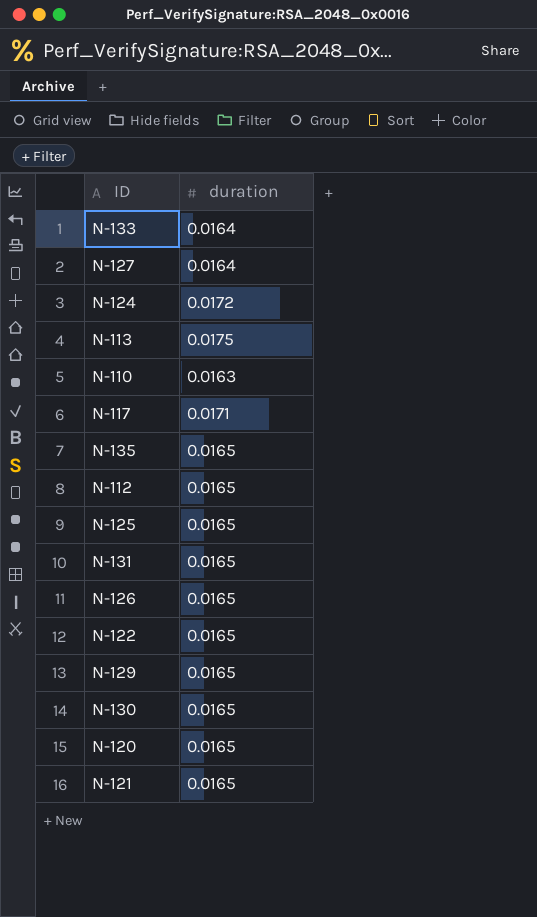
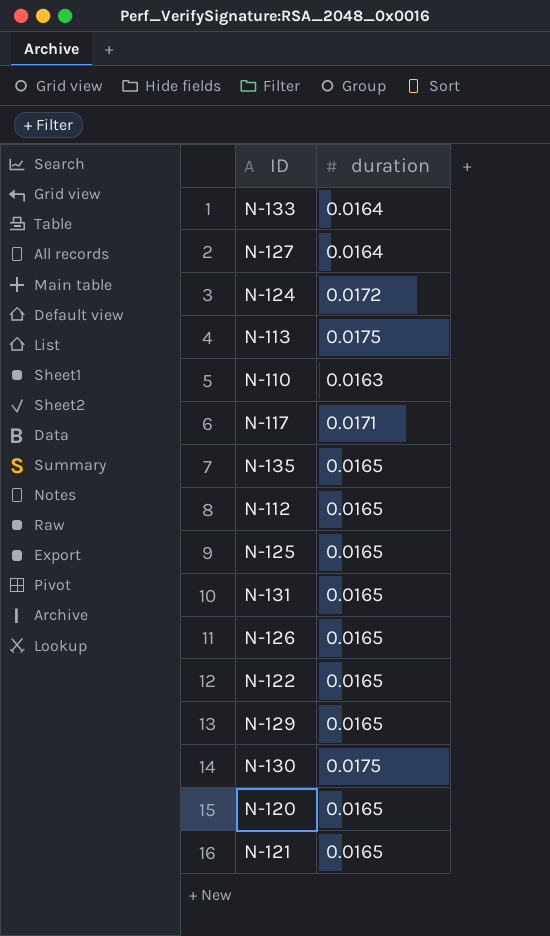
N-130 | duration: 0.0165 -> 0.0175

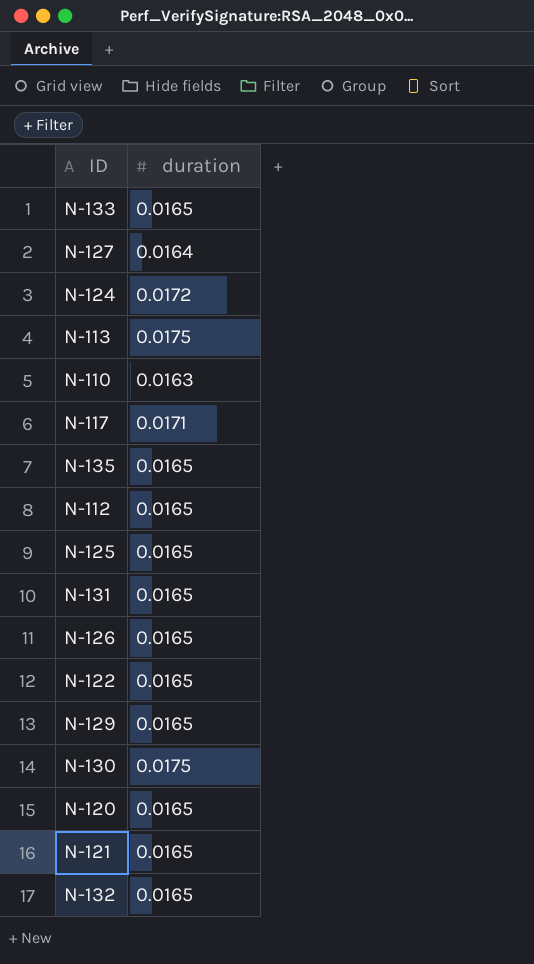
N-133 | duration: 0.0164 -> 0.0165
row N-132: none -> 0.0165

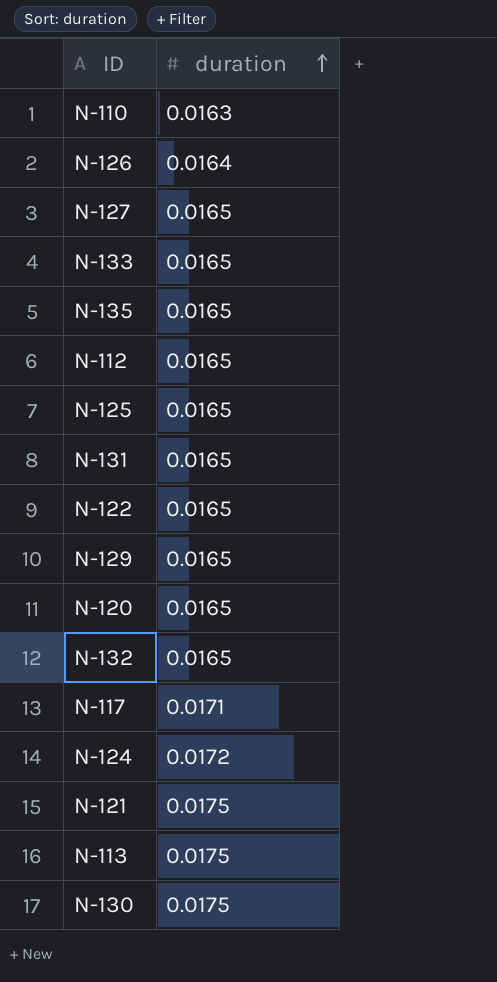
row order: none -> duration ascending
N-126 | duration: 0.0165 -> 0.0164
N-127 | duration: 0.0164 -> 0.0165
N-121 | duration: 0.0165 -> 0.0175

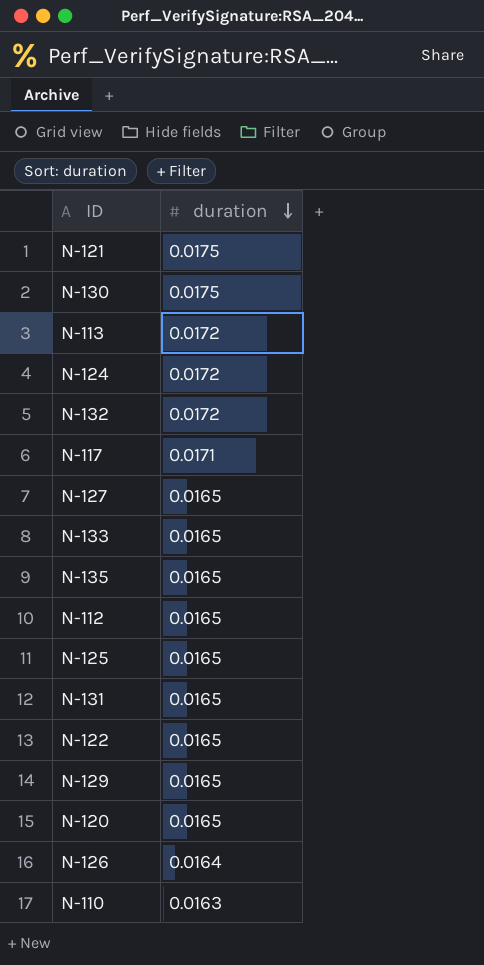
row order: duration ascending -> duration descending
N-113 | duration: 0.0175 -> 0.0172
N-132 | duration: 0.0165 -> 0.0172

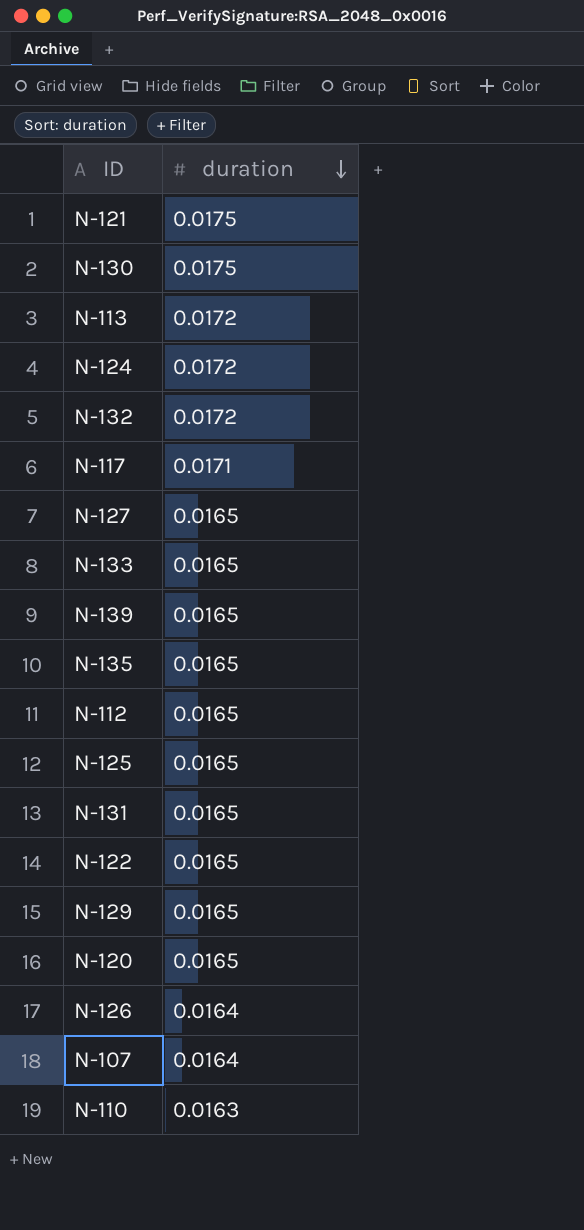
row N-139: none -> 0.0165
row N-107: none -> 0.0164

